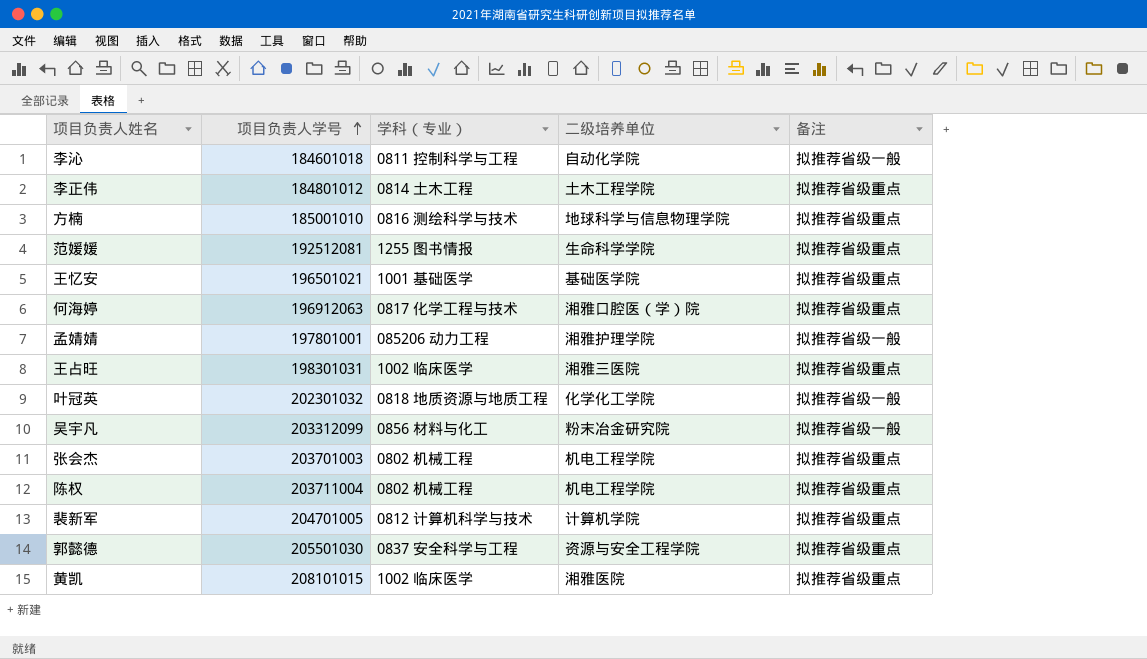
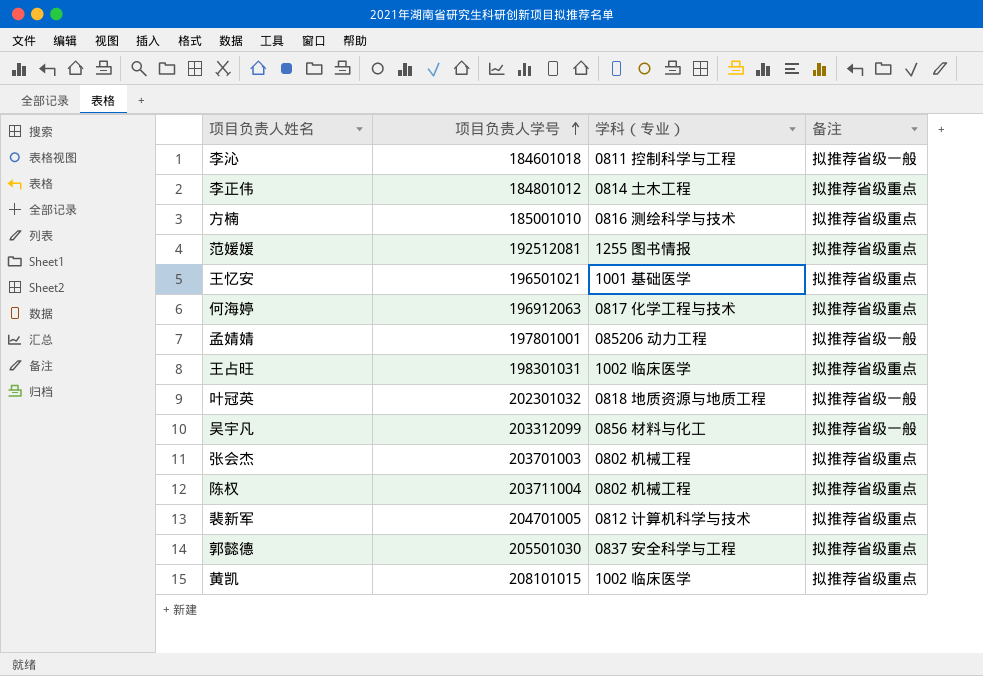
column 二级培养单位 | position: 4 -> none

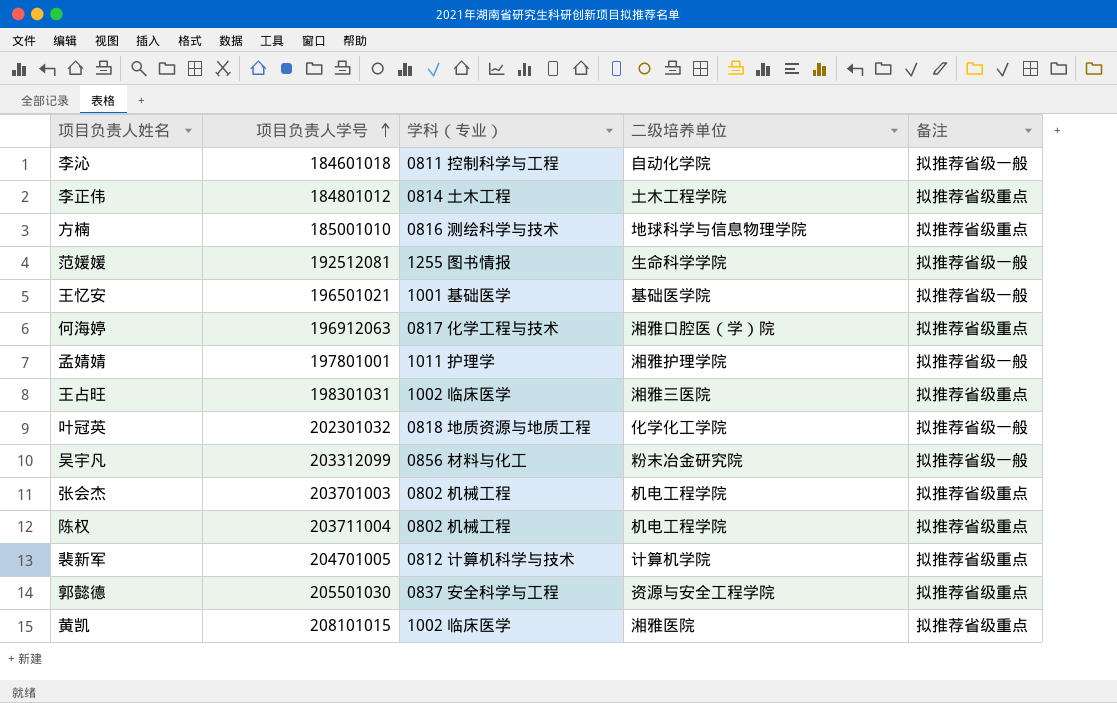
column 二级培养单位 | position: none -> 4
范媛媛 | 备注: 拟推荐省级重点 -> 拟推荐省级一般
王忆安 | 备注: 拟推荐省级重点 -> 拟推荐省级一般
孟婧婧 | 学科（专业）: 085206 动力工程 -> 1011 护理学

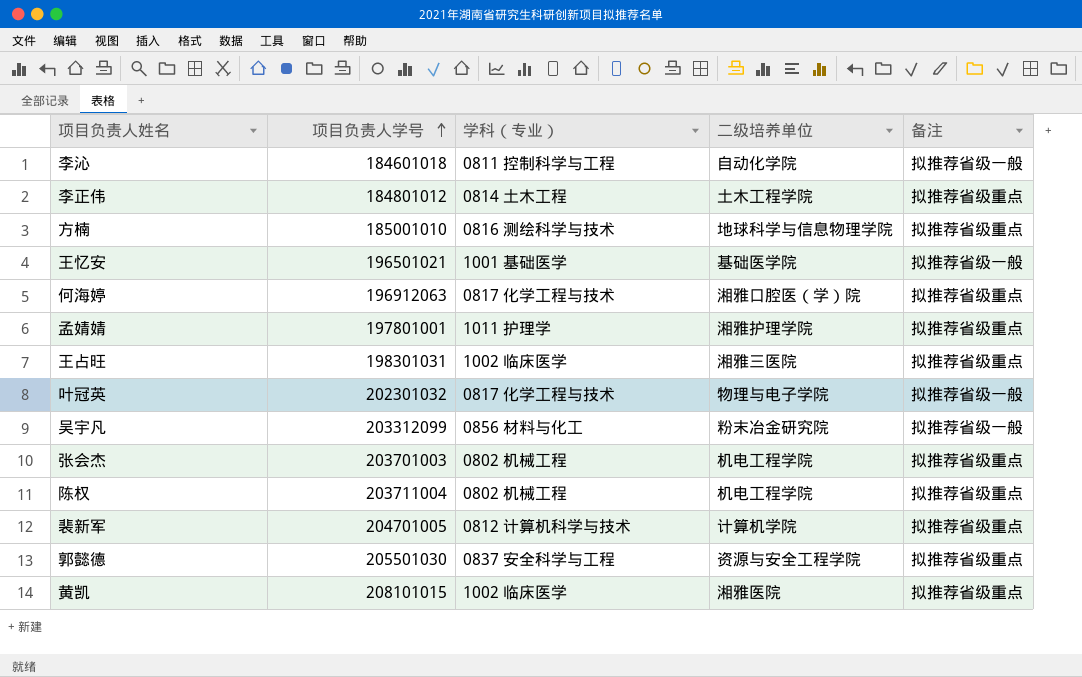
row 范媛媛: 192512081 | 1255 图书情报 | 生命科学学院 | 拟推荐省级一般 -> none
孟婧婧 | 备注: 拟推荐省级一般 -> 拟推荐省级重点
叶冠英 | 学科（专业）: 0818 地质资源与地质工程 -> 0817 化学工程与技术
叶冠英 | 二级培养单位: 化学化工学院 -> 物理与电子学院

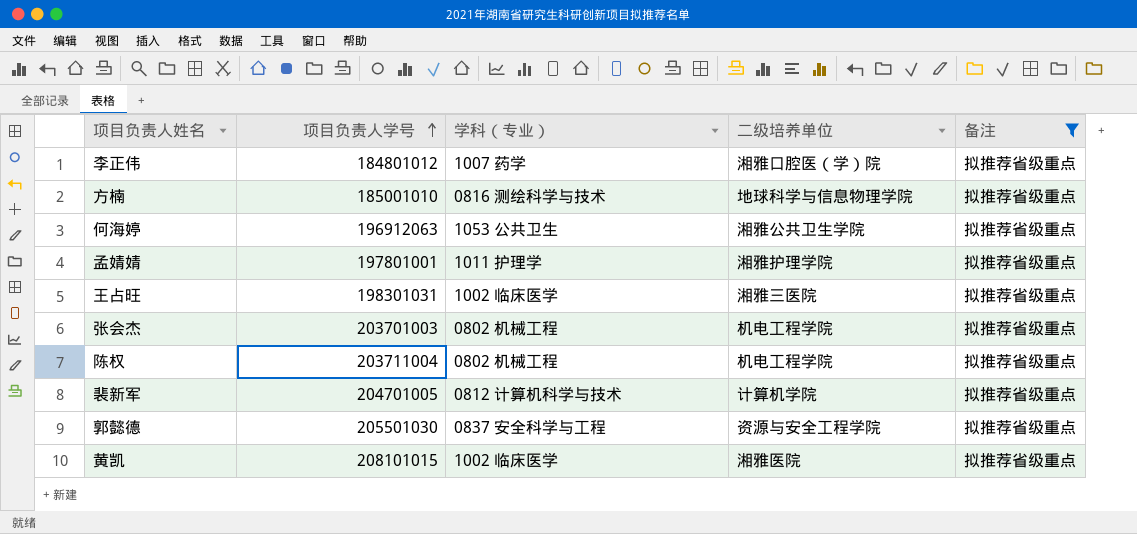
filter: none -> 备注 = 拟推荐省级重点
李正伟 | 学科（专业）: 0814 土木工程 -> 1007 药学
李正伟 | 二级培养单位: 土木工程学院 -> 湘雅口腔医（学）院
何海婷 | 学科（专业）: 0817 化学工程与技术 -> 1053 公共卫生
何海婷 | 二级培养单位: 湘雅口腔医（学）院 -> 湘雅公共卫生学院

